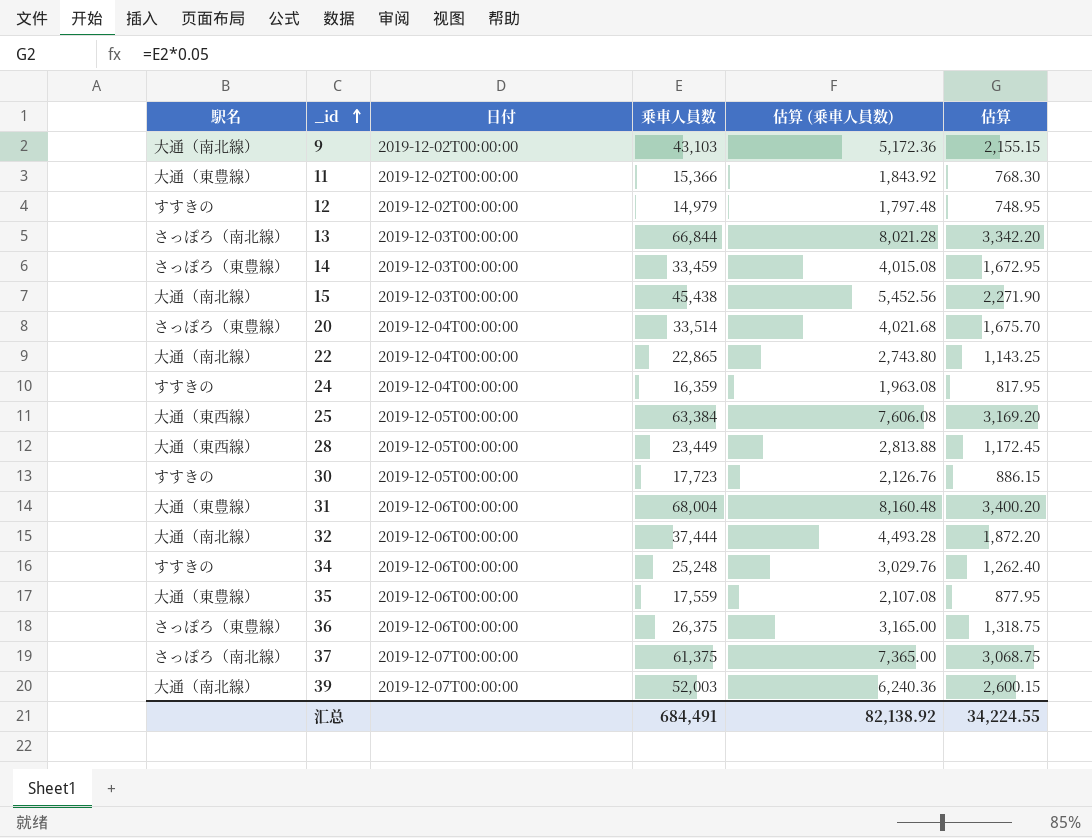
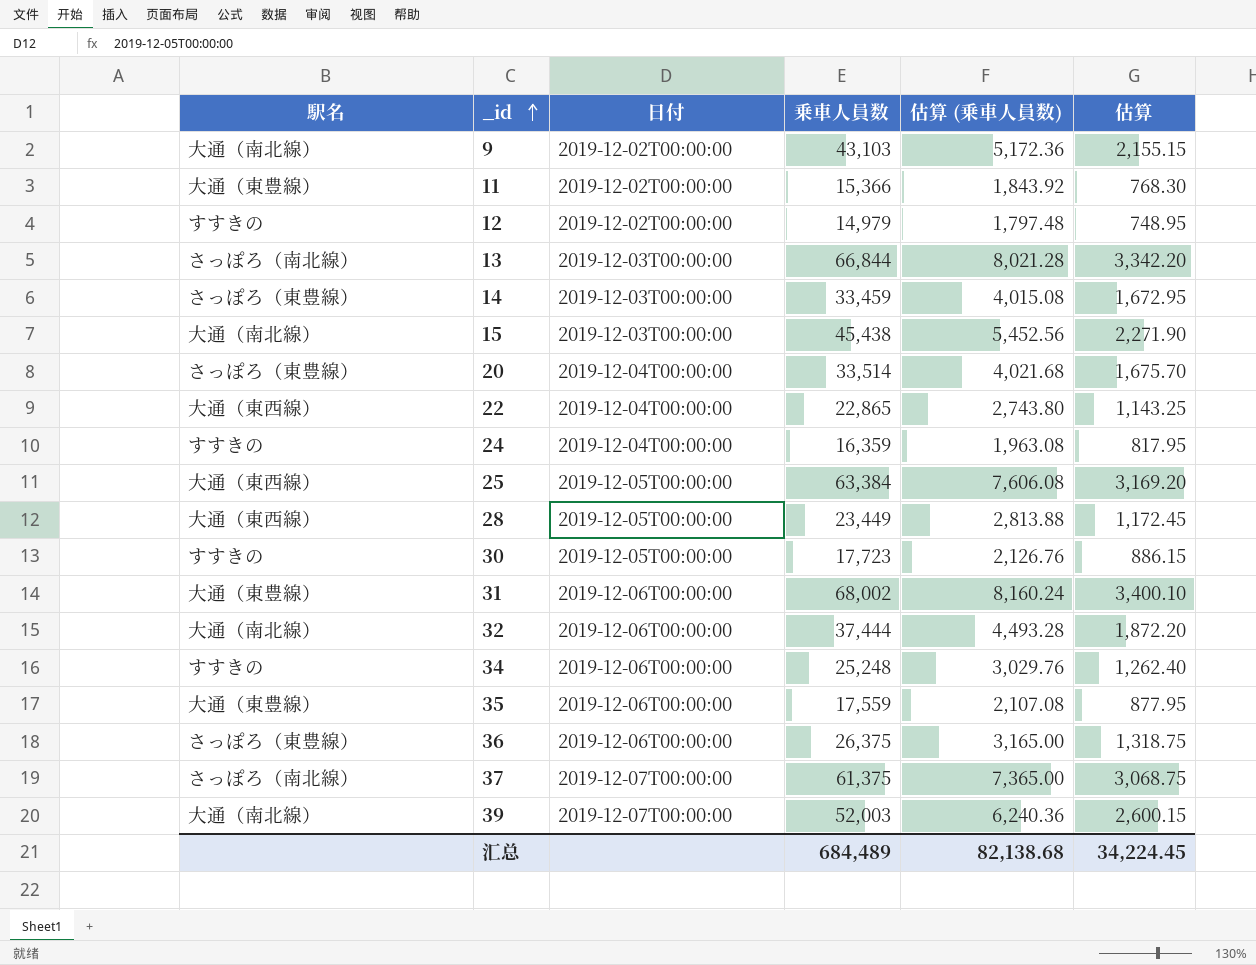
22 | 駅名: 大通（南北線） -> 大通（東西線）
31 | 乗車人員数: 68,004 -> 68,002
31 | 估算 (乗車人員数): 8,160.48 -> 8,160.24
31 | 估算: 3,400.20 -> 3,400.10
汇总 | 乗車人員数: 684,491 -> 684,489
汇总 | 估算 (乗車人員数): 82,138.92 -> 82,138.68
汇总 | 估算: 34,224.55 -> 34,224.45

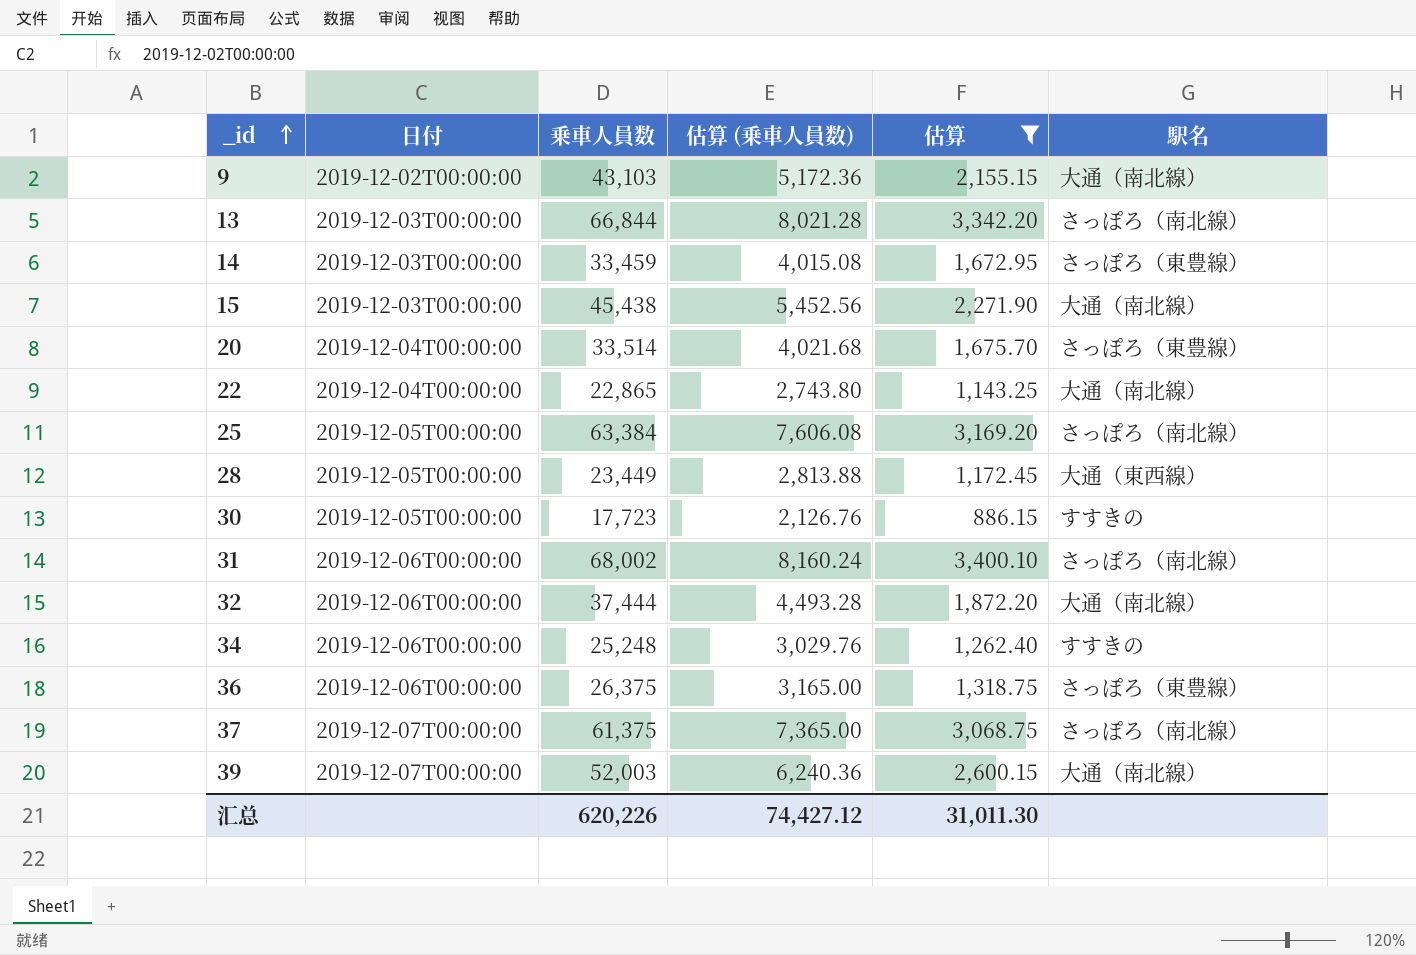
filter: none -> 估算 >= 886.15
column 駅名 | position: 1 -> 6
22 | 駅名: 大通（東西線） -> 大通（南北線）
25 | 駅名: 大通（東西線） -> さっぽろ（南北線）
31 | 駅名: 大通（東豊線） -> さっぽろ（南北線）
汇总 | 乗車人員数: 684,489 -> 620,226
汇总 | 估算 (乗車人員数): 82,138.68 -> 74,427.12
汇总 | 估算: 34,224.45 -> 31,011.30

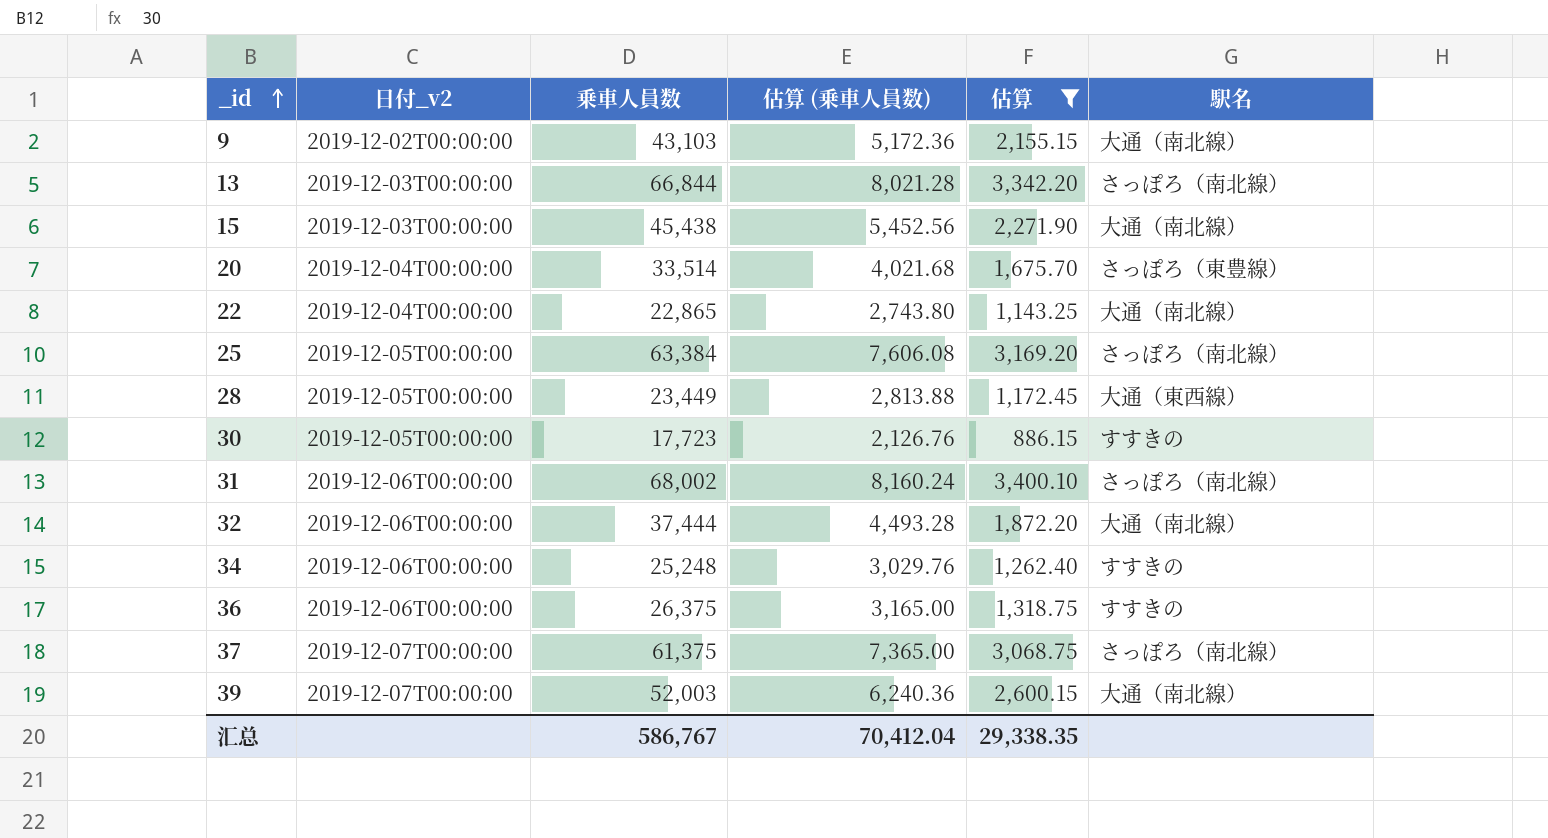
column name: 日付 -> 日付_v2
row 14: 2019-12-03T00:00:00 | 33,459 | 4,015.08 | 1,672.95 | さっぽろ（東豊線） -> none
36 | 駅名: さっぽろ（東豊線） -> すすきの
汇总 | 乗車人員数: 620,226 -> 586,767
汇总 | 估算 (乗車人員数): 74,427.12 -> 70,412.04
汇总 | 估算: 31,011.30 -> 29,338.35

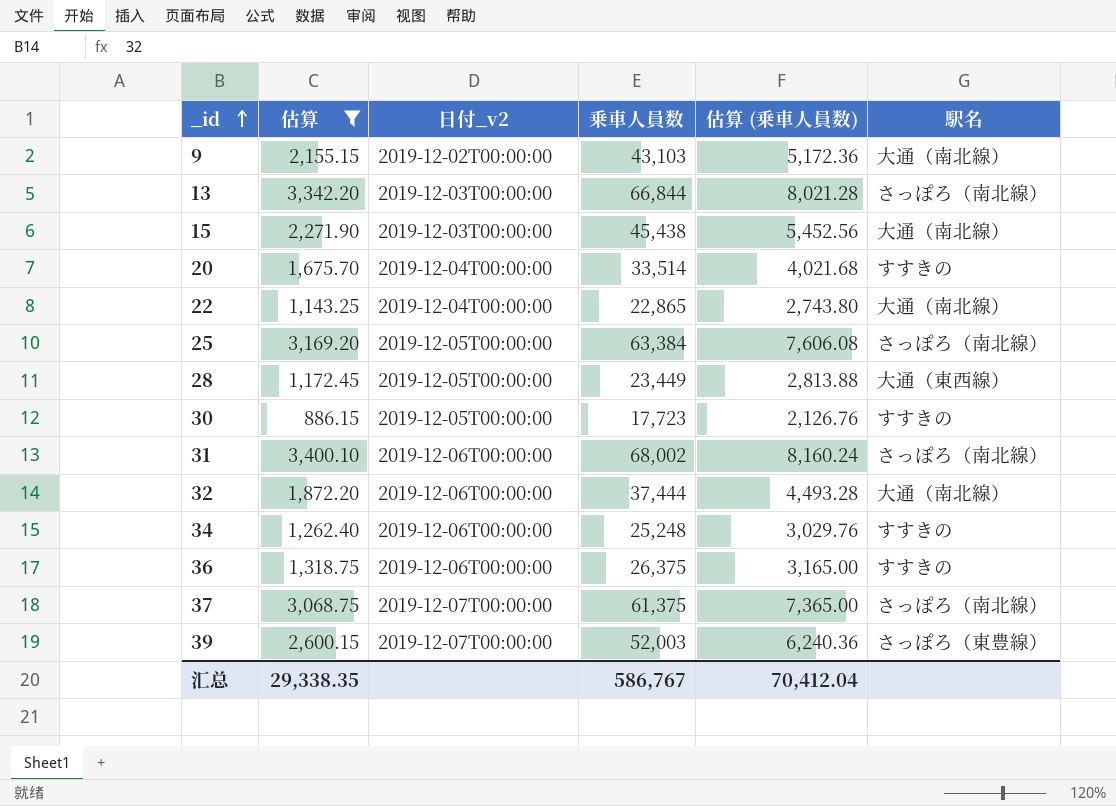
column 估算 | position: 5 -> 2
20 | 駅名: さっぽろ（東豊線） -> すすきの
39 | 駅名: 大通（南北線） -> さっぽろ（東豊線）

